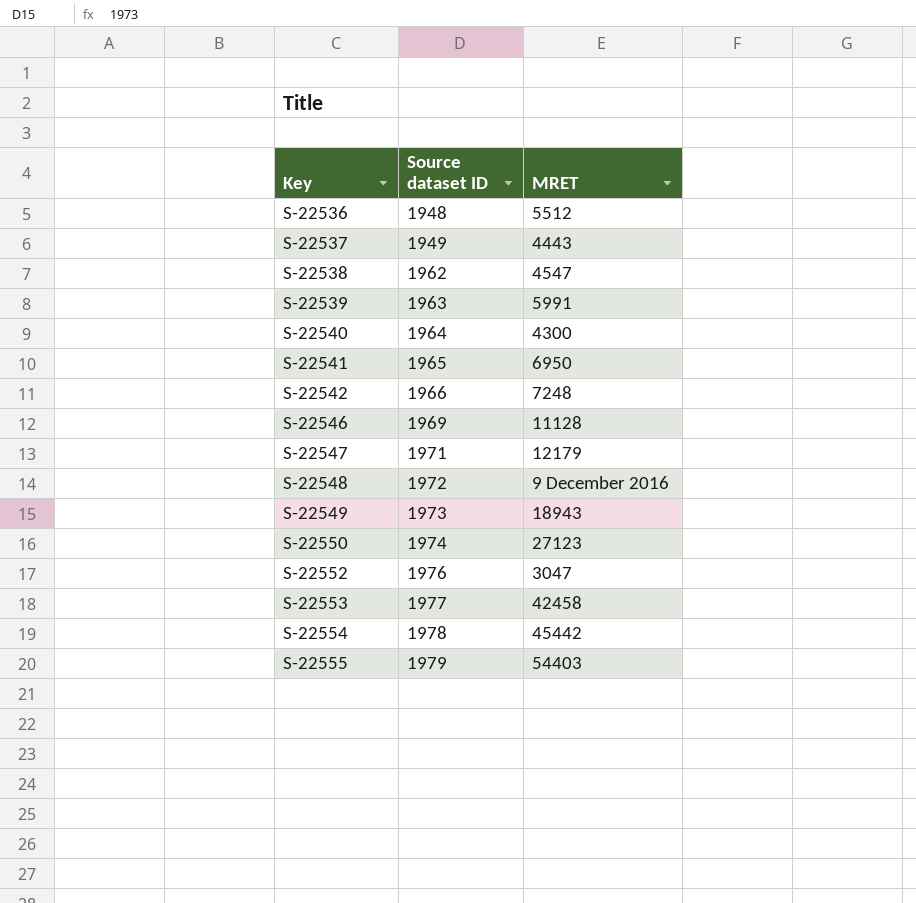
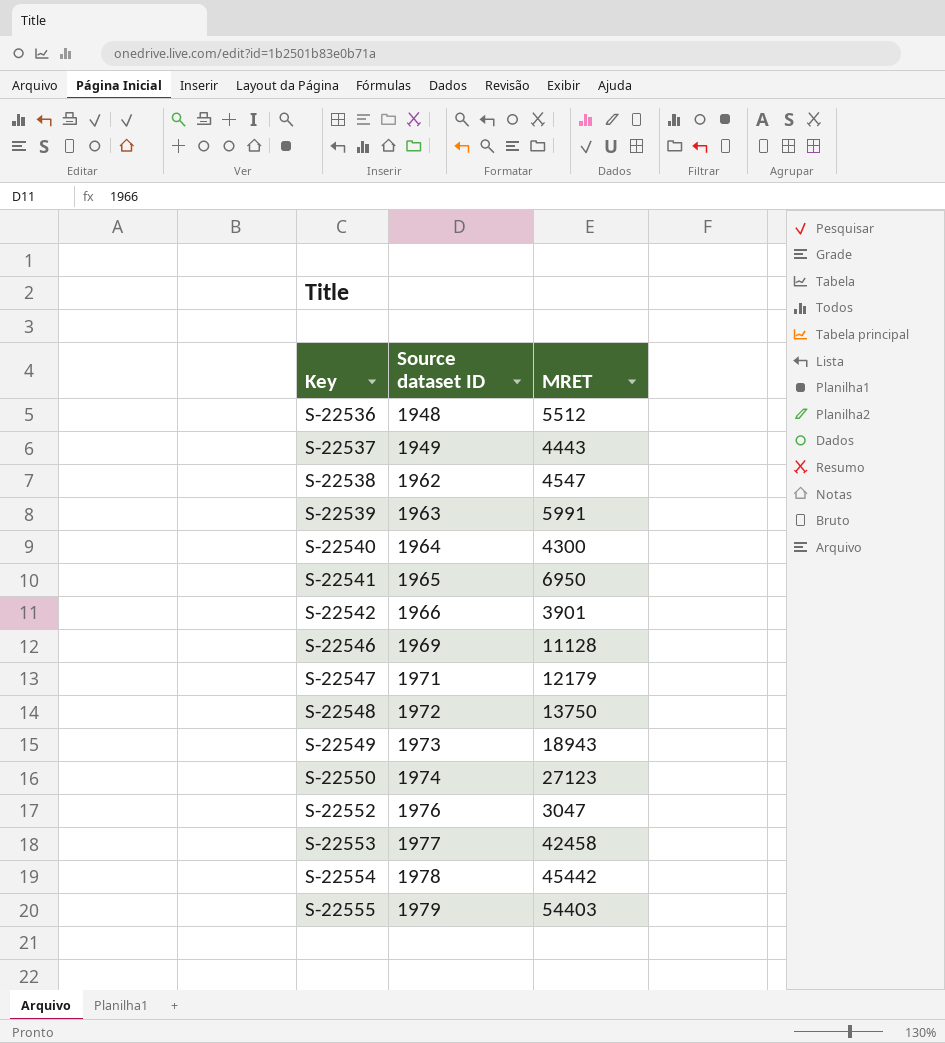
S-22542 | MRET: 7248 -> 3901
S-22548 | MRET: 9 December 2016 -> 13750

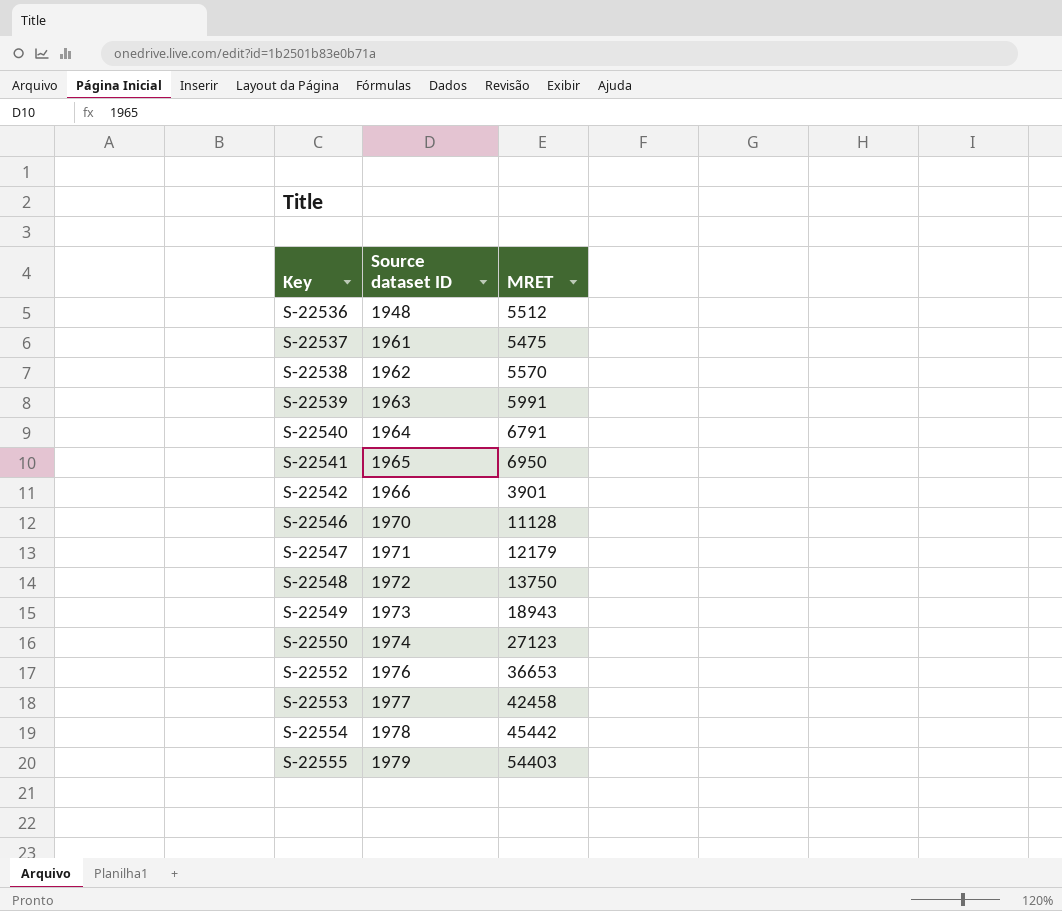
S-22537 | Source dataset ID: 1949 -> 1961
S-22537 | MRET: 4443 -> 5475
S-22538 | MRET: 4547 -> 5570
S-22540 | MRET: 4300 -> 6791
S-22546 | Source dataset ID: 1969 -> 1970
S-22552 | MRET: 3047 -> 36653

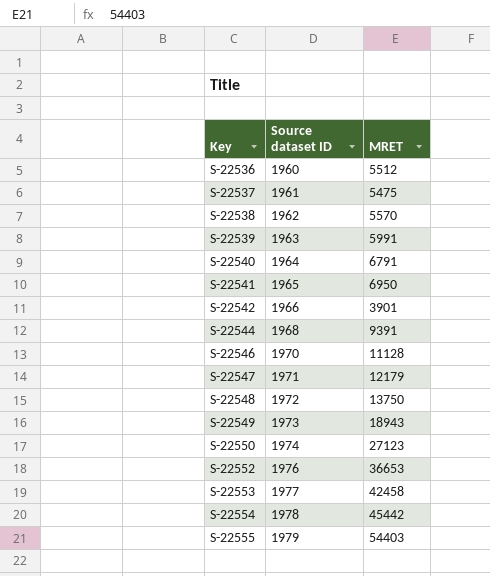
S-22536 | Source dataset ID: 1948 -> 1960
row S-22544: none -> 1968 | 9391

